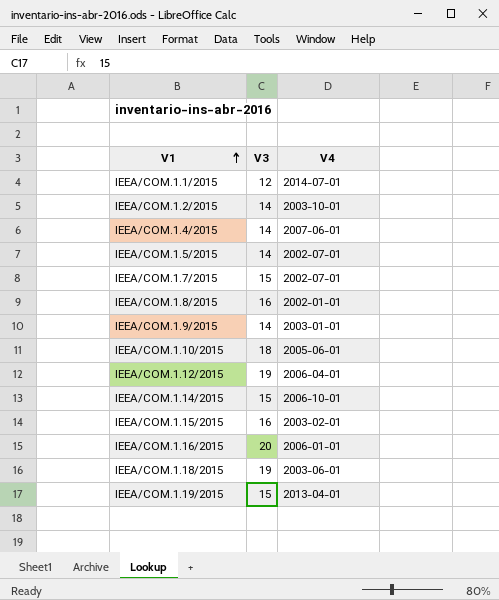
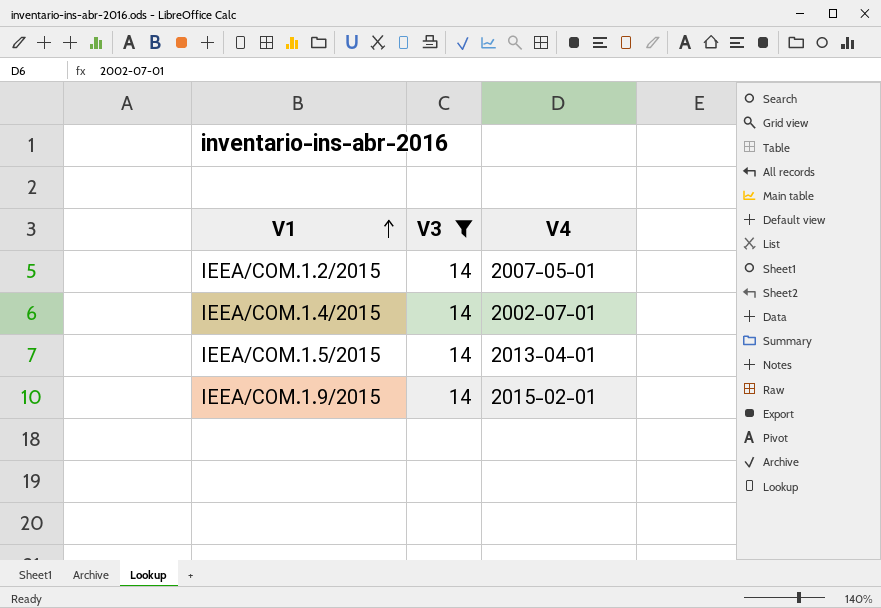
filter: none -> V3 = 14
IEEA/COM.1.2/2015 | V4: 2003-10-01 -> 2007-05-01
IEEA/COM.1.4/2015 | V4: 2007-06-01 -> 2002-07-01
IEEA/COM.1.5/2015 | V4: 2002-07-01 -> 2013-04-01
IEEA/COM.1.9/2015 | V4: 2003-01-01 -> 2015-02-01

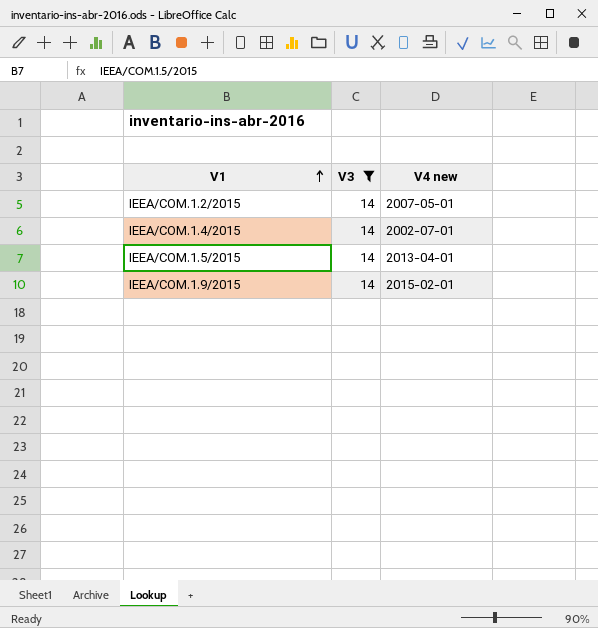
column name: V4 -> V4 new

